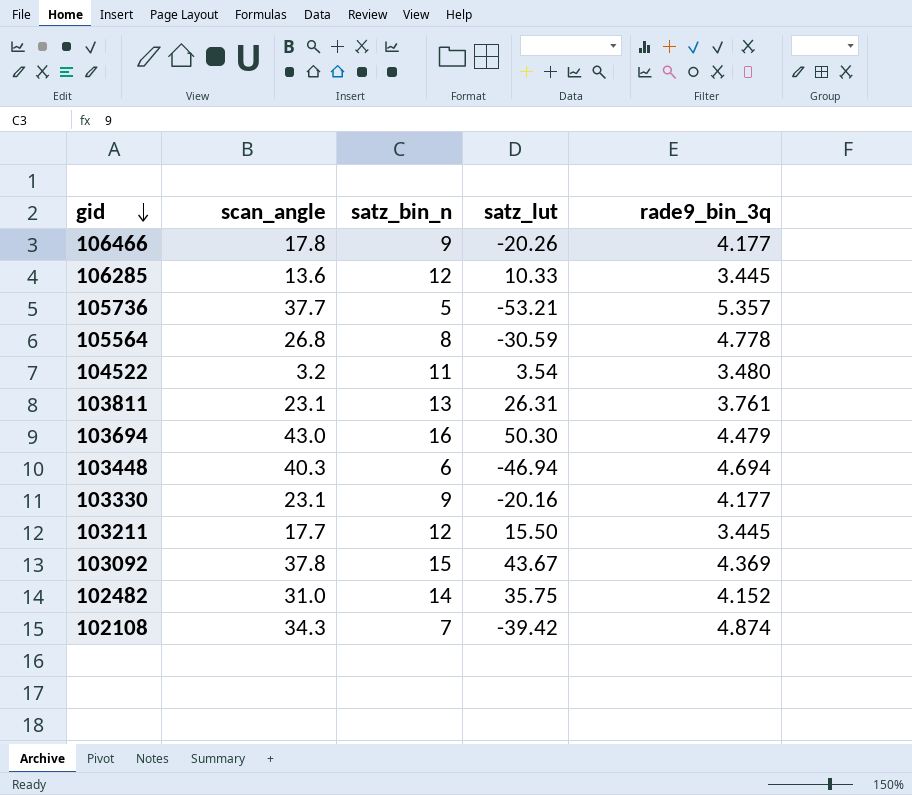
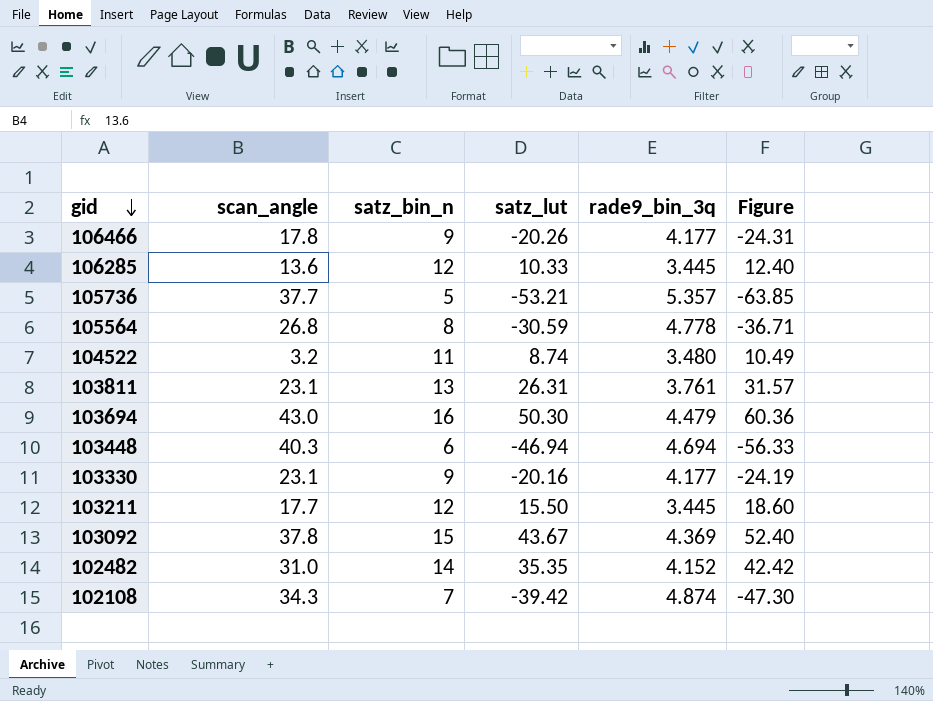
column Figure | formula: none -> [satz_lut] * 1.2
104522 | satz_lut: 3.54 -> 8.74
102482 | satz_lut: 35.75 -> 35.35

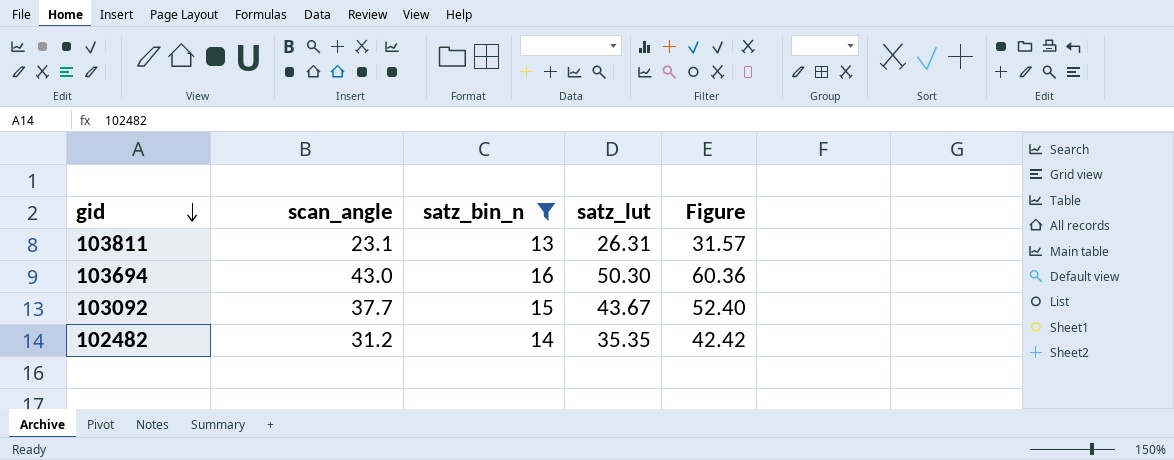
filter: none -> satz_bin_n >= 13
column rade9_bin_3q | position: 5 -> none
103092 | scan_angle: 37.8 -> 37.7
102482 | scan_angle: 31.0 -> 31.2

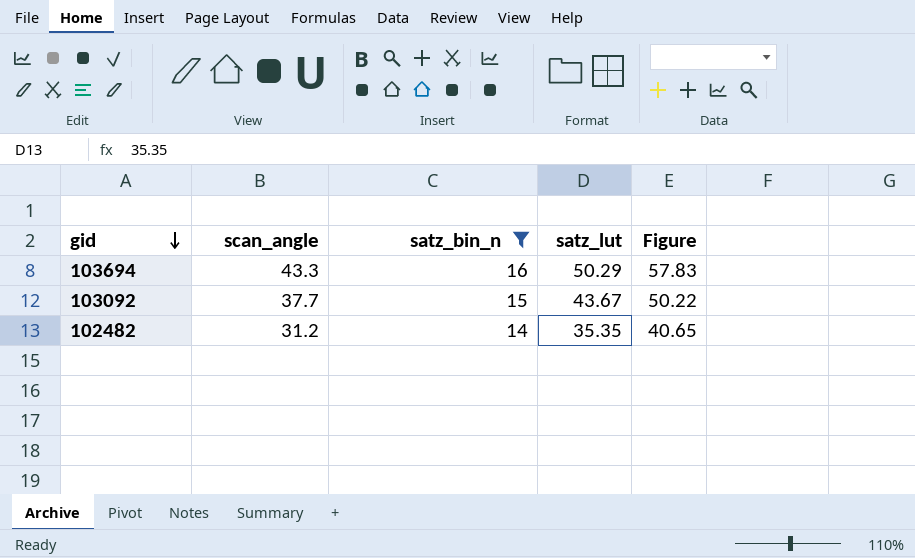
column Figure | formula: [satz_lut] * 1.2 -> [satz_lut] * 1.15
row 103811: 23.1 | 13 | 26.31 | 31.57 -> none
103694 | scan_angle: 43.0 -> 43.3
103694 | satz_lut: 50.30 -> 50.29

